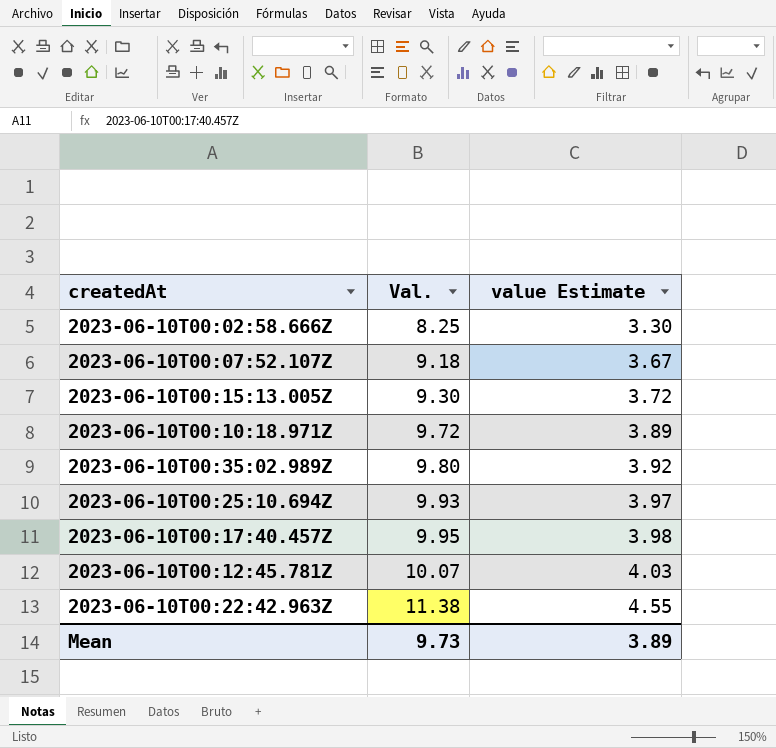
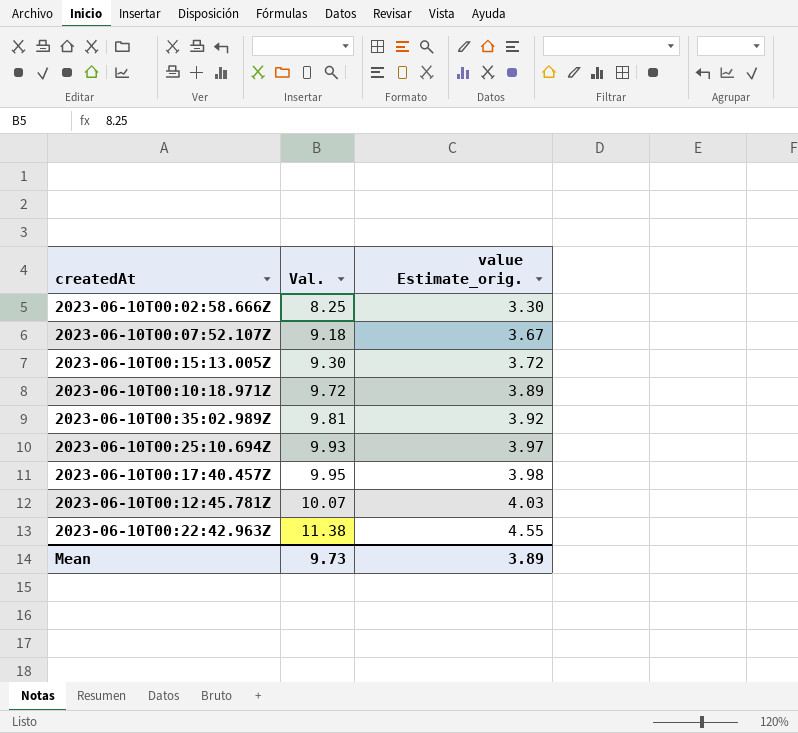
column name: value Estimate -> value Estimate_orig.
2023-06-10T00:35:02.989Z | Val.: 9.80 -> 9.81

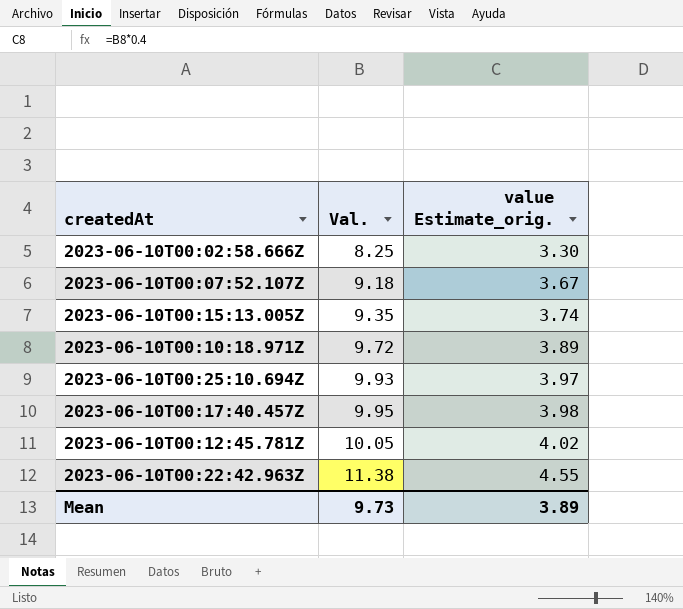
row 2023-06-10T00:35:02.989Z: 9.81 | 3.92 -> none
2023-06-10T00:15:13.005Z | Val.: 9.30 -> 9.35
2023-06-10T00:15:13.005Z | value Estimate_orig.: 3.72 -> 3.74
2023-06-10T00:12:45.781Z | Val.: 10.07 -> 10.05
2023-06-10T00:12:45.781Z | value Estimate_orig.: 4.03 -> 4.02

